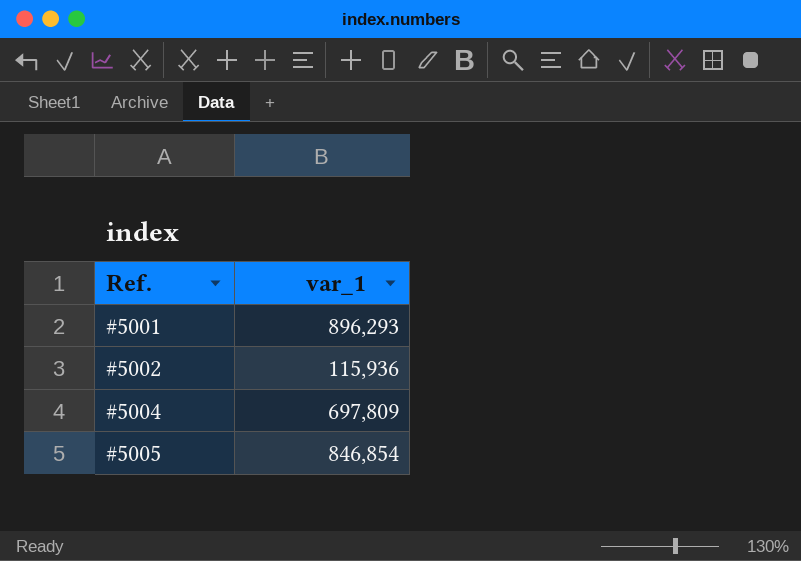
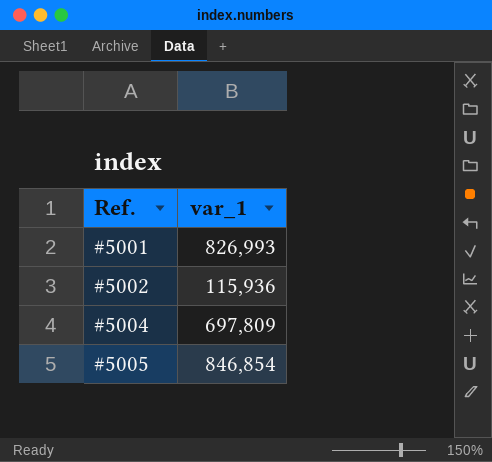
#5001 | var_1: 896,293 -> 826,993

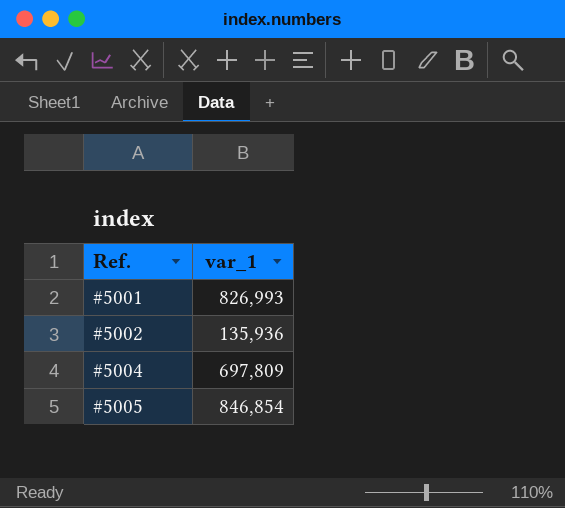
#5002 | var_1: 115,936 -> 135,936

